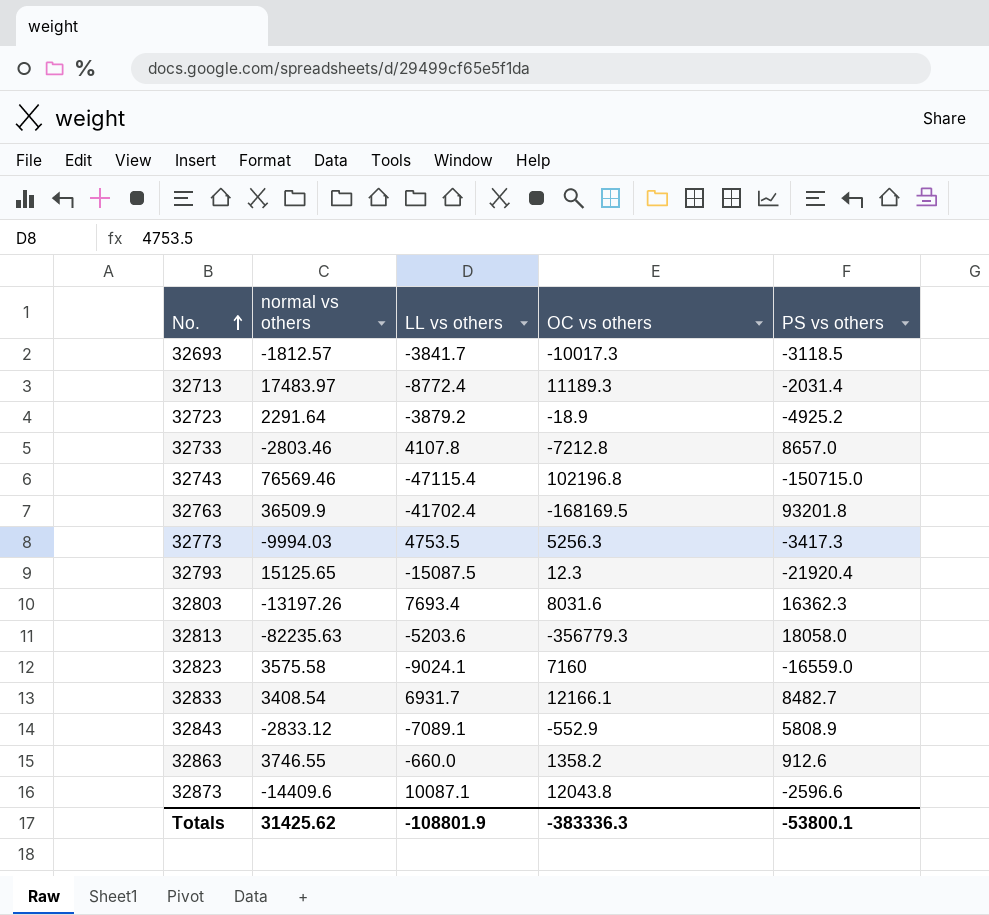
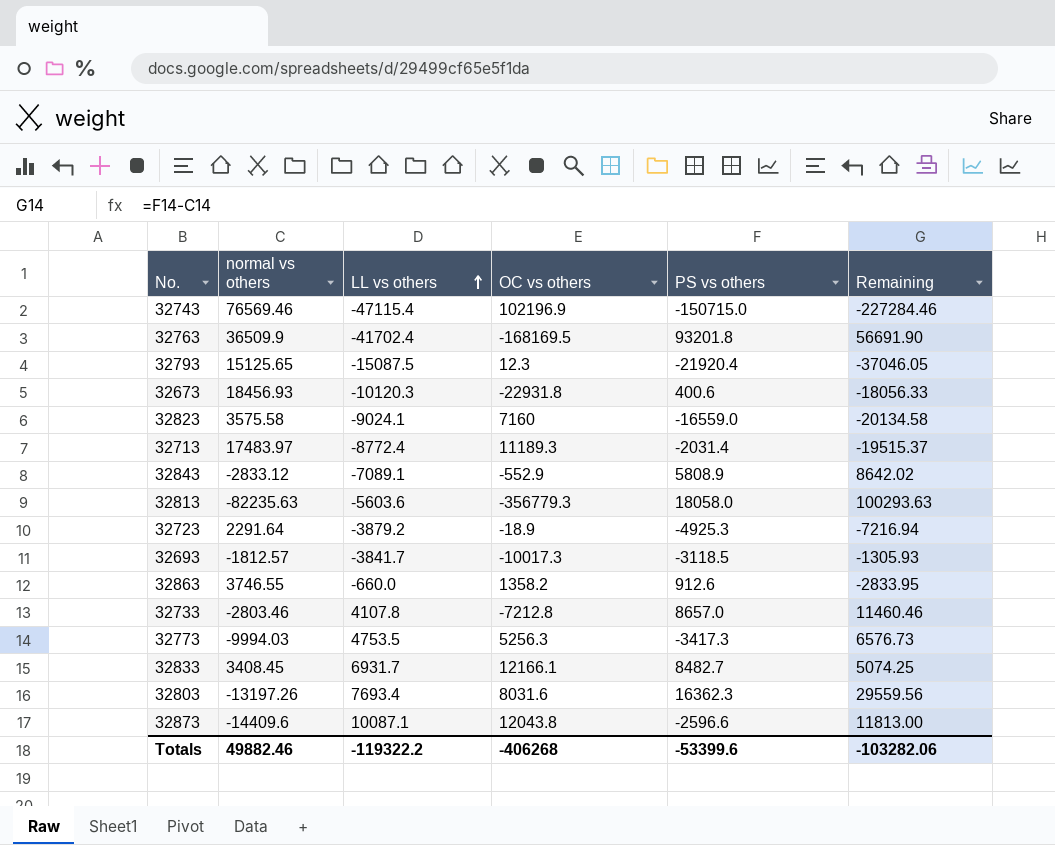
row order: No. ascending -> LL vs others ascending
column Remaining | formula: none -> [PS vs others] - [normal vs others]
32743 | OC vs others: 102196.8 -> 102196.9
row 32673: none -> 18456.93 | -10120.3 | -22931.8 | 400.6 | -18056.33
32813 | LL vs others: -5203.6 -> -5603.6
32723 | PS vs others: -4925.2 -> -4925.3
32833 | normal vs others: 3408.54 -> 3408.45
Totals | normal vs others: 31425.62 -> 49882.46
Totals | LL vs others: -108801.9 -> -119322.2
Totals | OC vs others: -383336.3 -> -406268
Totals | PS vs others: -53800.1 -> -53399.6

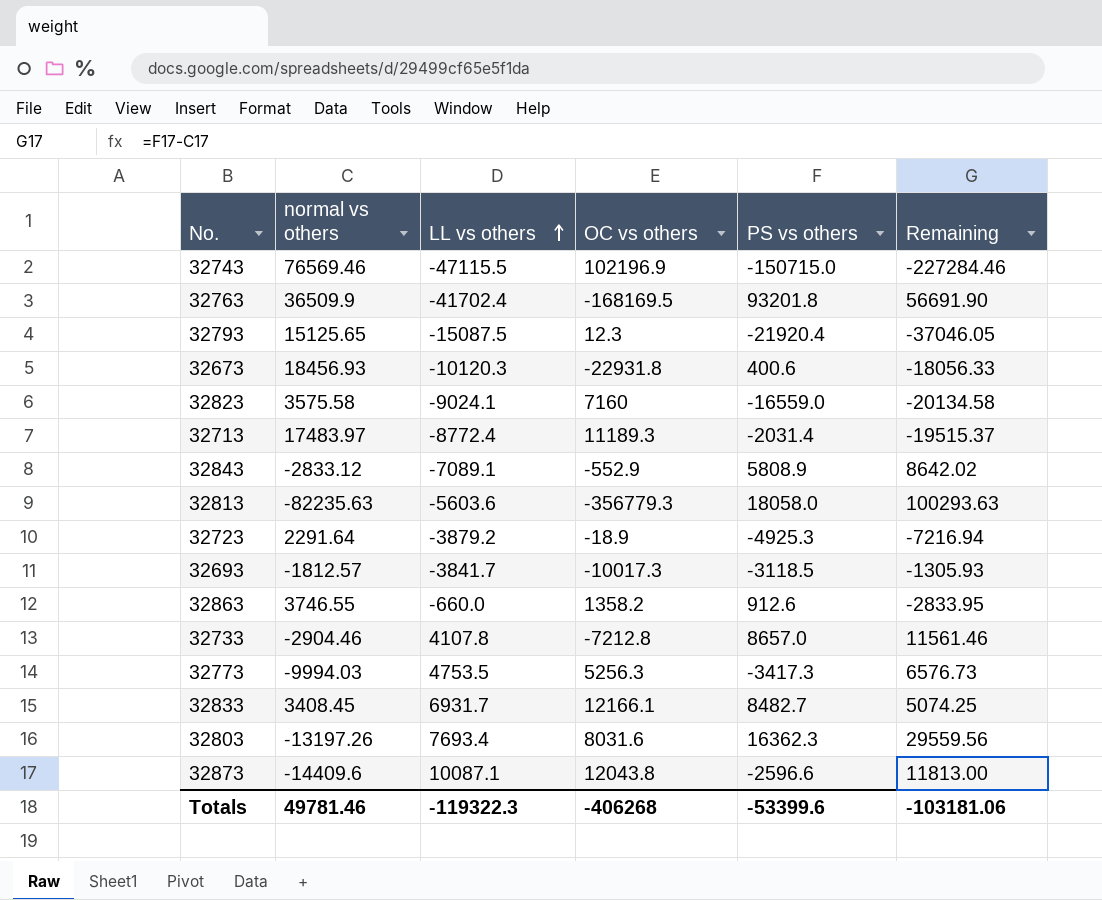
32743 | LL vs others: -47115.4 -> -47115.5
32733 | normal vs others: -2803.46 -> -2904.46
32733 | Remaining: 11460.46 -> 11561.46
Totals | normal vs others: 49882.46 -> 49781.46
Totals | LL vs others: -119322.2 -> -119322.3
Totals | Remaining: -103282.06 -> -103181.06

